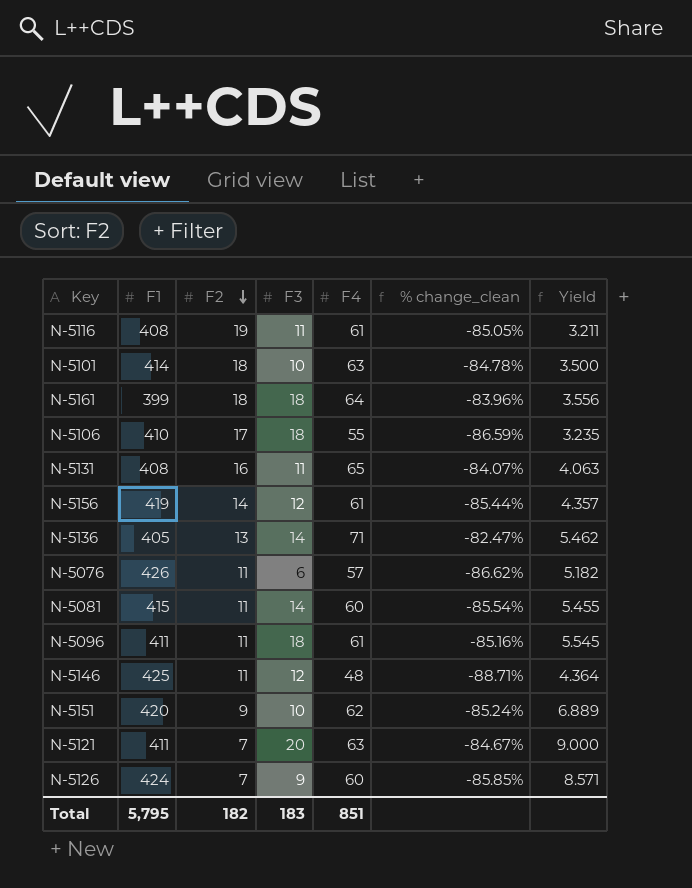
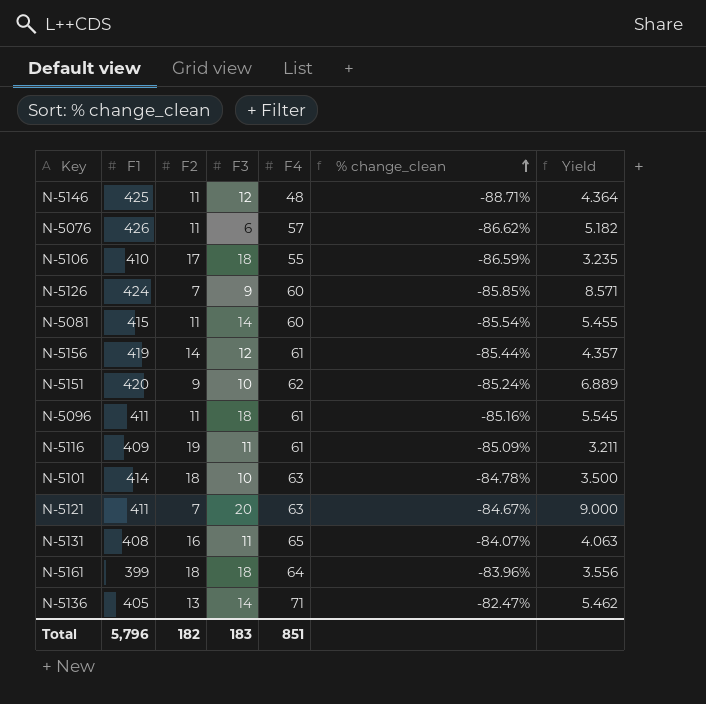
row order: F2 descending -> % change_clean ascending
N-5116 | F1: 408 -> 409
N-5116 | % change_clean: -85.05% -> -85.09%
Total | F1: 5,795 -> 5,796

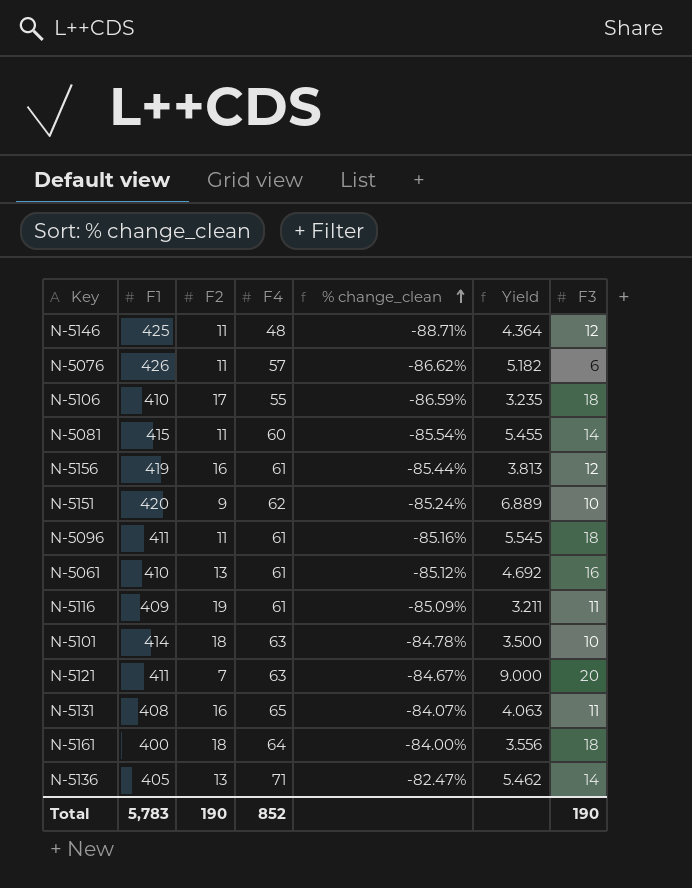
column F3 | position: 4 -> 7
row N-5126: 424 | 7 | 9 | 60 | -85.85% | 8.571 -> none
N-5156 | F2: 14 -> 16
N-5156 | Yield: 4.357 -> 3.813
row N-5061: none -> 410 | 13 | 61 | -85.12% | 4.692 | 16
N-5161 | F1: 399 -> 400
N-5161 | % change_clean: -83.96% -> -84.00%
Total | F1: 5,796 -> 5,783
Total | F2: 182 -> 190
Total | F4: 851 -> 852
Total | F3: 183 -> 190

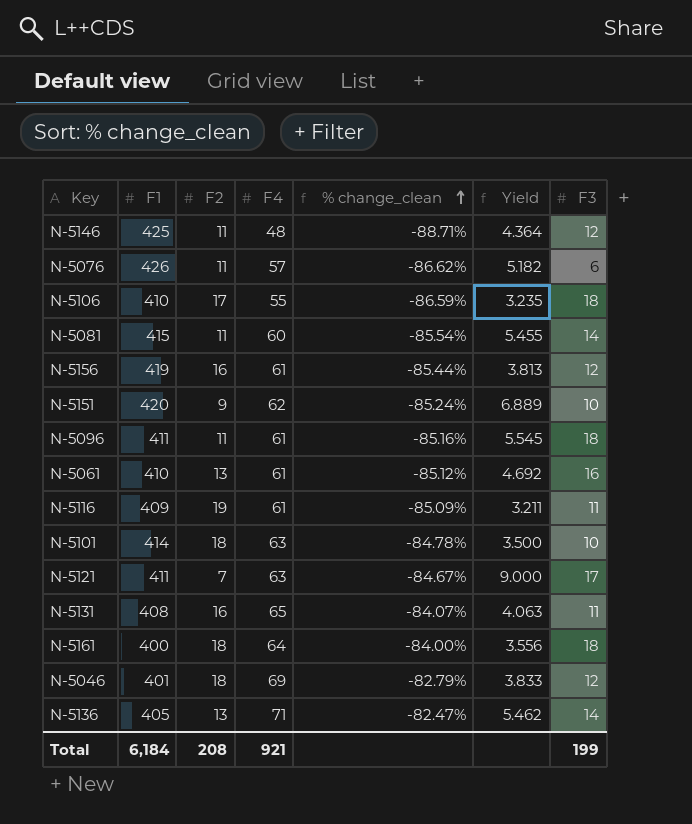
N-5121 | F3: 20 -> 17
row N-5046: none -> 401 | 18 | 69 | -82.79% | 3.833 | 12
Total | F1: 5,783 -> 6,184
Total | F2: 190 -> 208
Total | F4: 852 -> 921
Total | F3: 190 -> 199

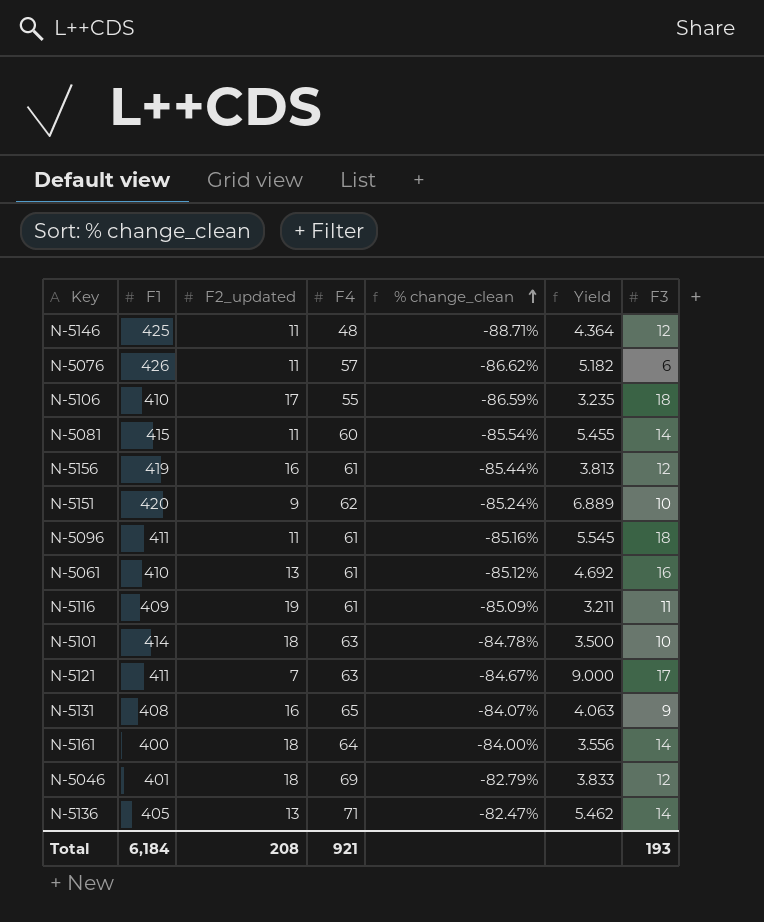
column name: F2 -> F2_updated
N-5131 | F3: 11 -> 9
N-5161 | F3: 18 -> 14
Total | F3: 199 -> 193

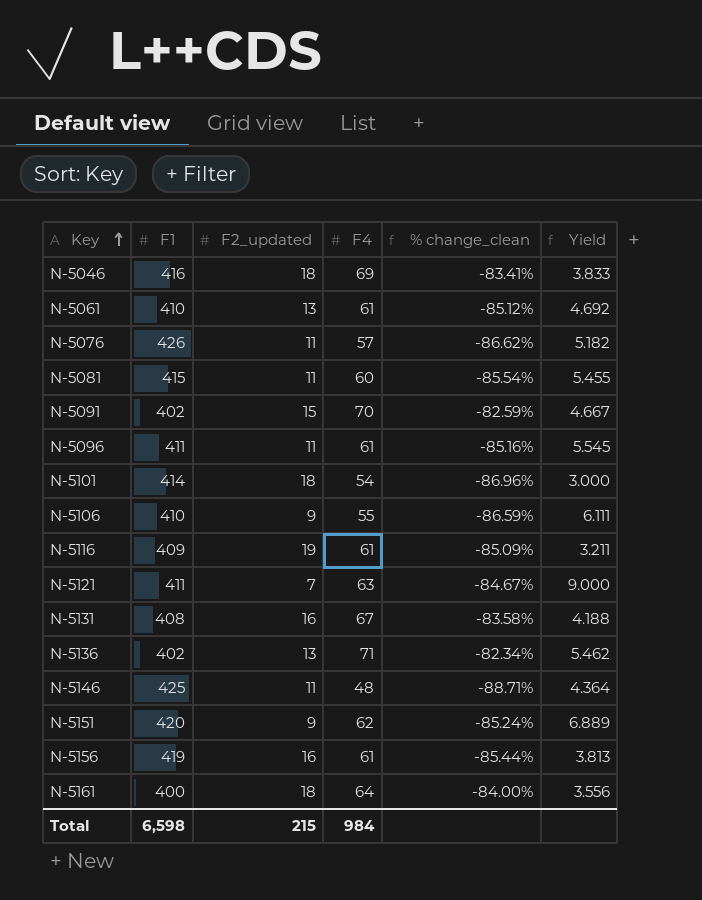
row order: % change_clean ascending -> Key ascending
column F3 | position: 7 -> none
N-5046 | F1: 401 -> 416
N-5046 | % change_clean: -82.79% -> -83.41%
row N-5091: none -> 402 | 15 | 70 | -82.59% | 4.667
N-5101 | F4: 63 -> 54
N-5101 | % change_clean: -84.78% -> -86.96%
N-5101 | Yield: 3.500 -> 3.000
N-5106 | F2_updated: 17 -> 9
N-5106 | Yield: 3.235 -> 6.111
N-5131 | F4: 65 -> 67
N-5131 | % change_clean: -84.07% -> -83.58%
N-5131 | Yield: 4.063 -> 4.188
N-5136 | F1: 405 -> 402
N-5136 | % change_clean: -82.47% -> -82.34%
Total | F1: 6,184 -> 6,598
Total | F2_updated: 208 -> 215
Total | F4: 921 -> 984

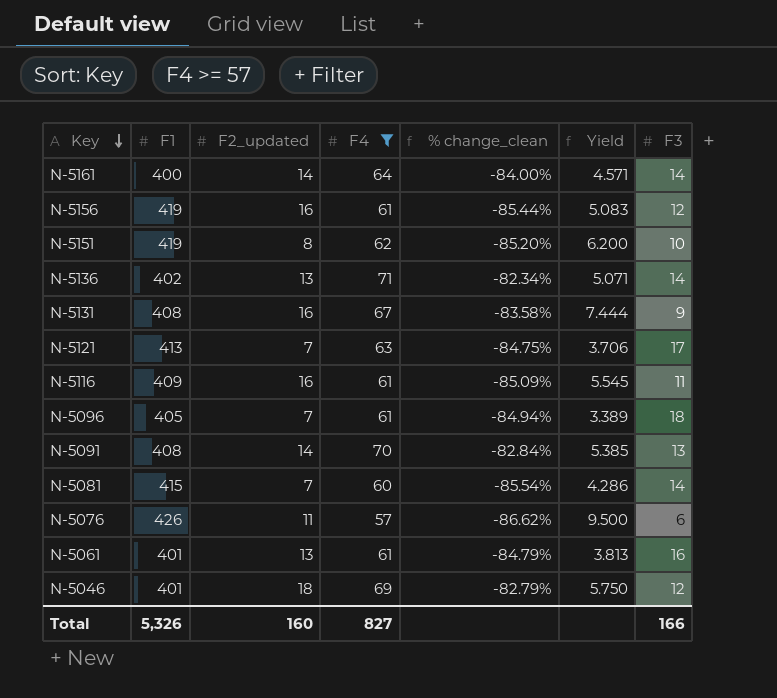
filter: none -> F4 >= 57
row order: Key ascending -> Key descending
column Yield | formula: [F4] / [F2_updated] -> [F4] / [F3]
column F3 | position: none -> 7
N-5161 | F2_updated: 18 -> 14
N-5151 | F1: 420 -> 419
N-5151 | F2_updated: 9 -> 8
N-5151 | % change_clean: -85.24% -> -85.20%
N-5121 | F1: 411 -> 413
N-5121 | % change_clean: -84.67% -> -84.75%
N-5116 | F2_updated: 19 -> 16
N-5096 | F1: 411 -> 405
N-5096 | F2_updated: 11 -> 7
N-5096 | % change_clean: -85.16% -> -84.94%
N-5091 | F1: 402 -> 408
N-5091 | F2_updated: 15 -> 14
N-5091 | % change_clean: -82.59% -> -82.84%
N-5081 | F2_updated: 11 -> 7
N-5061 | F1: 410 -> 401
N-5061 | % change_clean: -85.12% -> -84.79%
N-5046 | F1: 416 -> 401
N-5046 | % change_clean: -83.41% -> -82.79%
Total | F1: 6,598 -> 5,326
Total | F2_updated: 215 -> 160
Total | F4: 984 -> 827

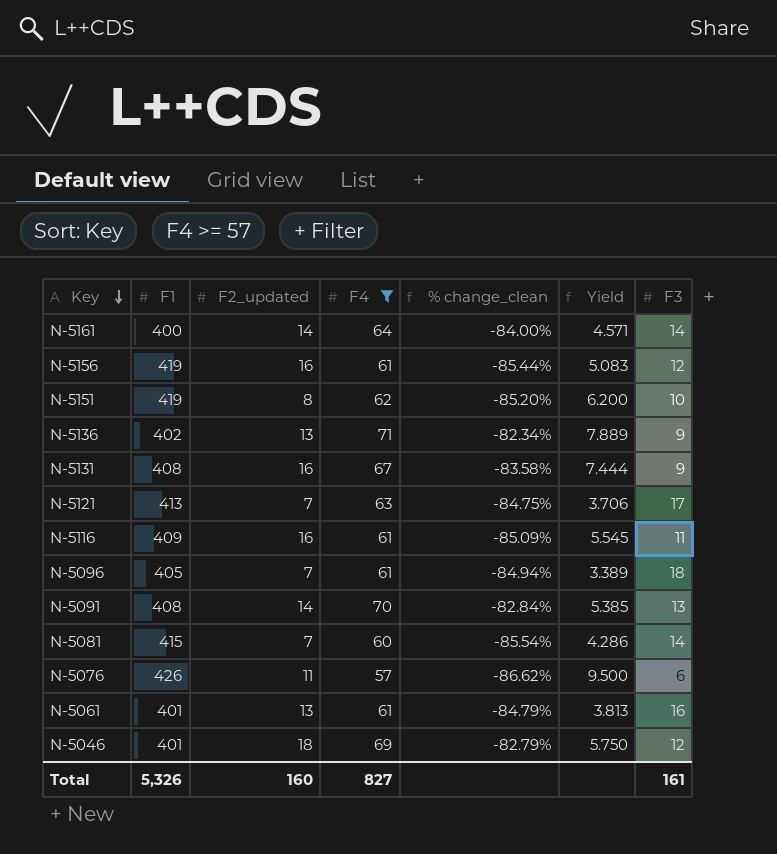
N-5136 | Yield: 5.071 -> 7.889
N-5136 | F3: 14 -> 9
Total | F3: 166 -> 161

